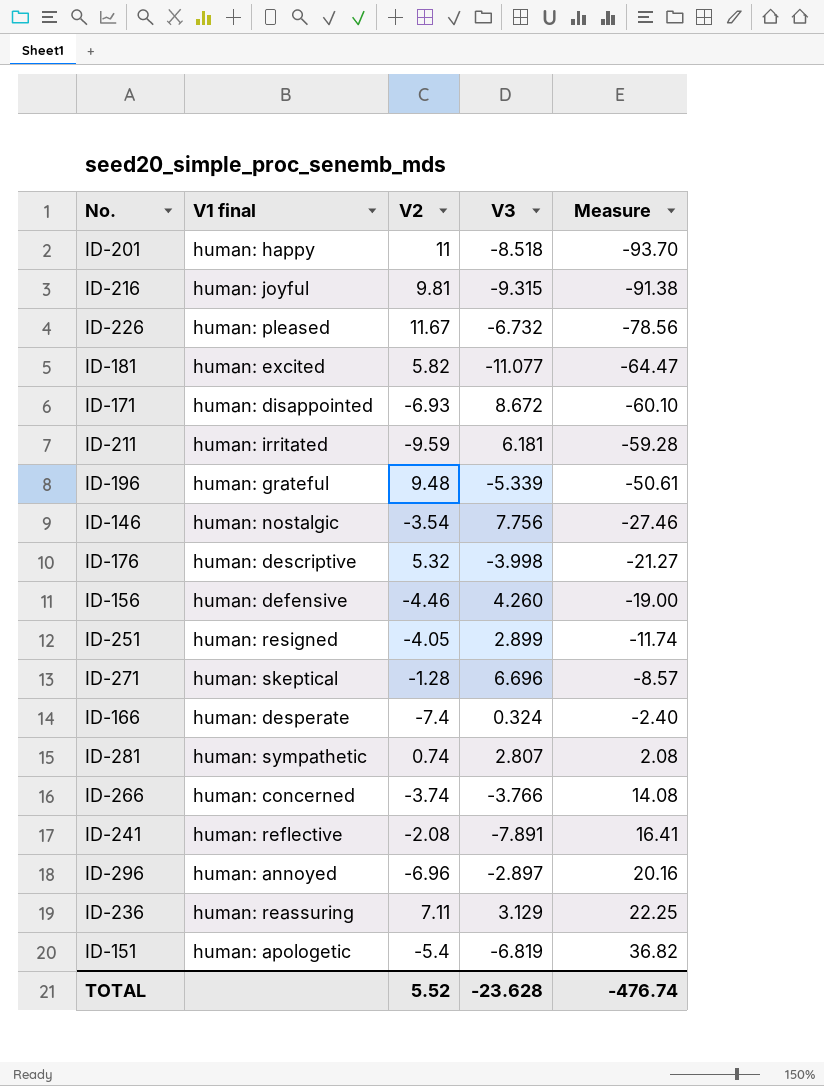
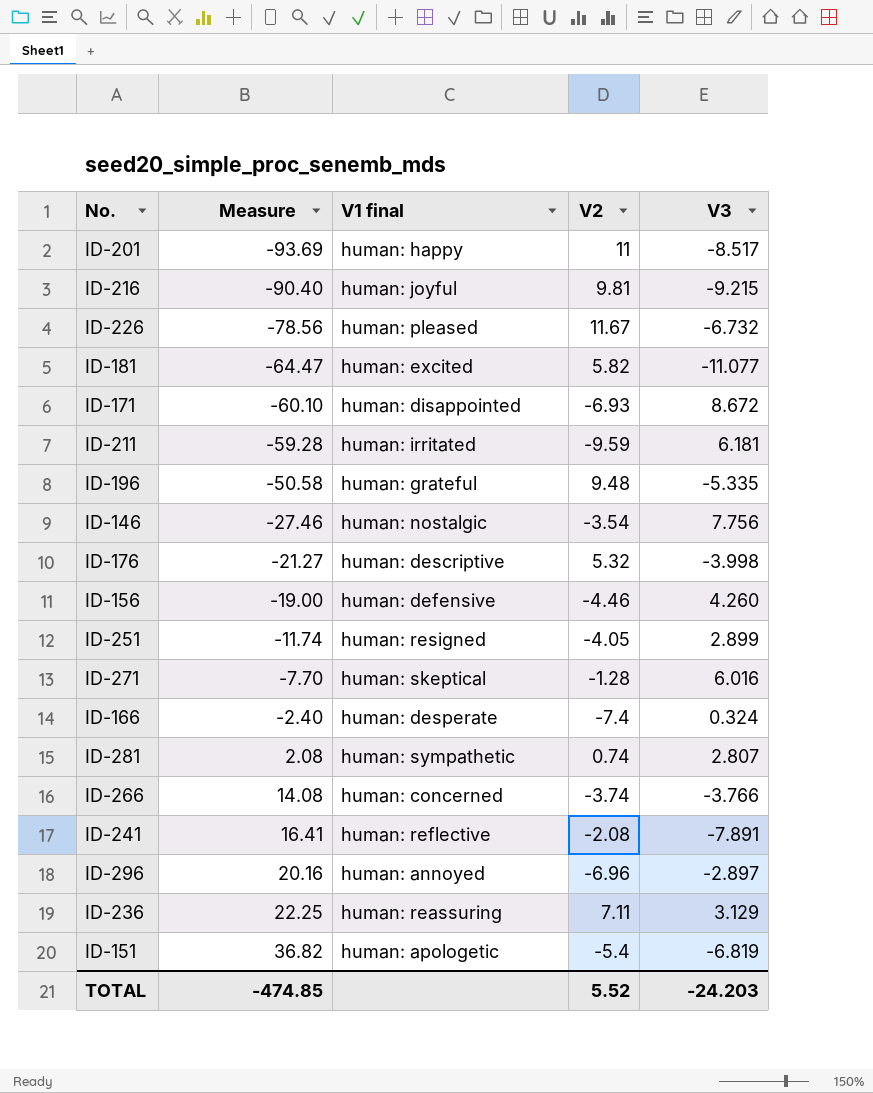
column Measure | position: 5 -> 2
ID-201 | Measure: -93.70 -> -93.69
ID-201 | V3: -8.518 -> -8.517
ID-216 | Measure: -91.38 -> -90.40
ID-216 | V3: -9.315 -> -9.215
ID-196 | Measure: -50.61 -> -50.58
ID-196 | V3: -5.339 -> -5.335
ID-271 | Measure: -8.57 -> -7.70
ID-271 | V3: 6.696 -> 6.016
TOTAL | Measure: -476.74 -> -474.85
TOTAL | V3: -23.628 -> -24.203

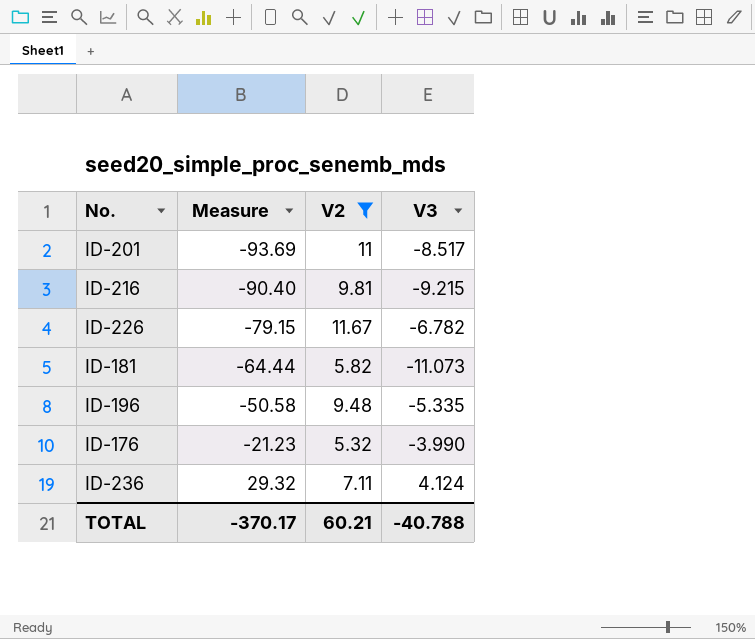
filter: none -> V2 >= 5.32
column V1 final | position: 3 -> none
ID-226 | Measure: -78.56 -> -79.15
ID-226 | V3: -6.732 -> -6.782
ID-181 | Measure: -64.47 -> -64.44
ID-181 | V3: -11.077 -> -11.073
ID-176 | Measure: -21.27 -> -21.23
ID-176 | V3: -3.998 -> -3.990
ID-236 | Measure: 22.25 -> 29.32
ID-236 | V3: 3.129 -> 4.124
TOTAL | Measure: -474.85 -> -370.17
TOTAL | V2: 5.52 -> 60.21
TOTAL | V3: -24.203 -> -40.788

